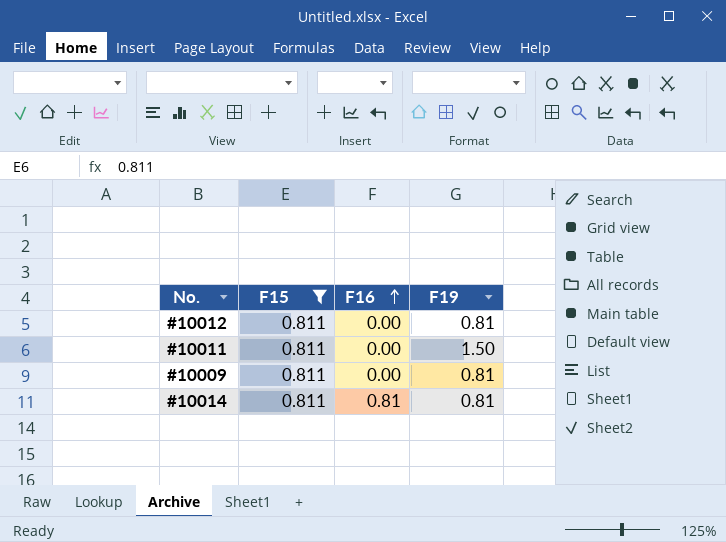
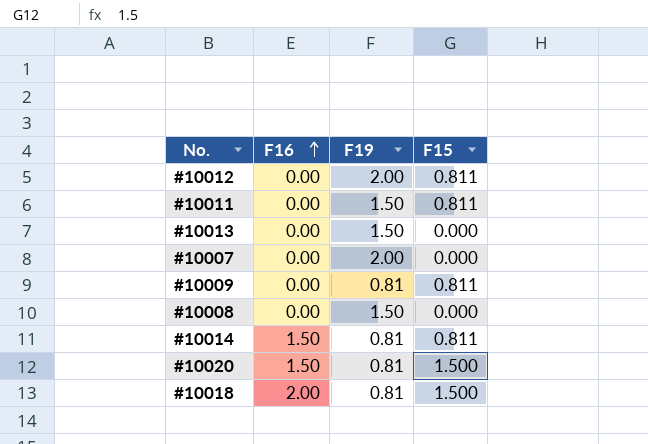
filter: F15 = 0.811 -> none
column F15 | position: 2 -> 4
#10012 | F19: 0.81 -> 2.00
#10014 | F16: 0.81 -> 1.50

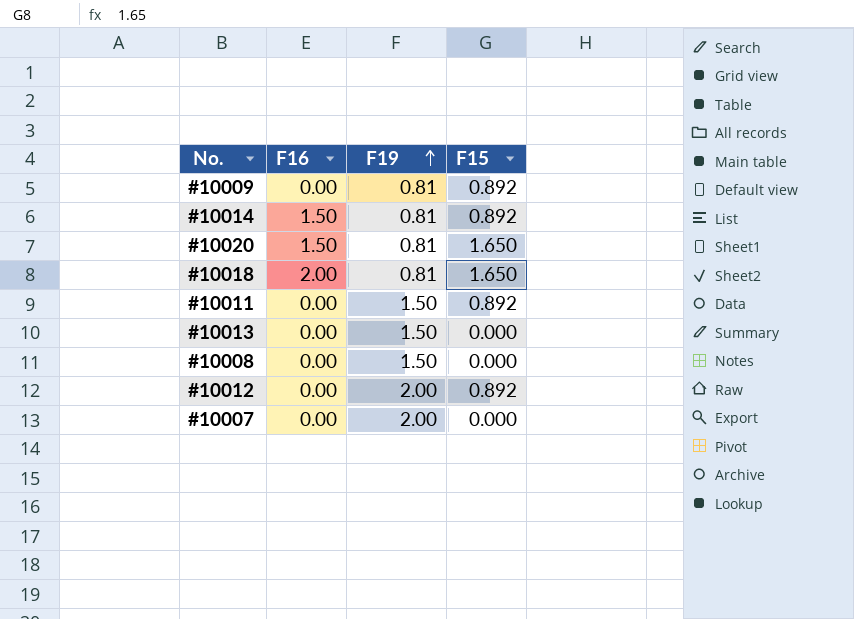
row order: F16 ascending -> F19 ascending
#10009 | F15: 0.811 -> 0.892
#10014 | F15: 0.811 -> 0.892
#10020 | F15: 1.500 -> 1.650
#10018 | F15: 1.500 -> 1.650
#10011 | F15: 0.811 -> 0.892
#10012 | F15: 0.811 -> 0.892

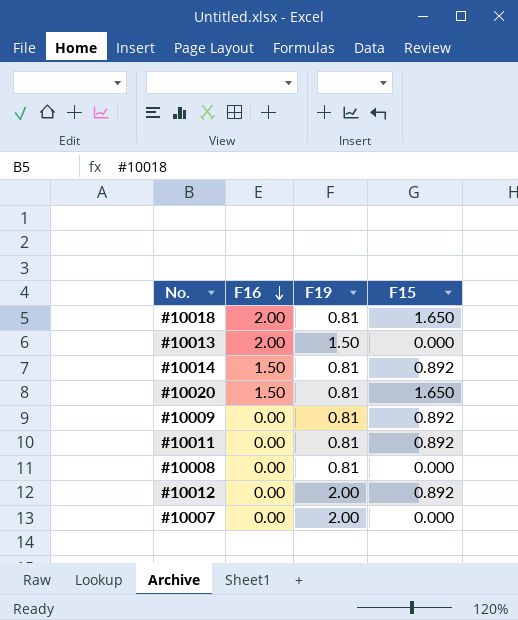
row order: F19 ascending -> F16 descending
#10013 | F16: 0.00 -> 2.00
#10011 | F19: 1.50 -> 0.81
#10008 | F19: 1.50 -> 0.81

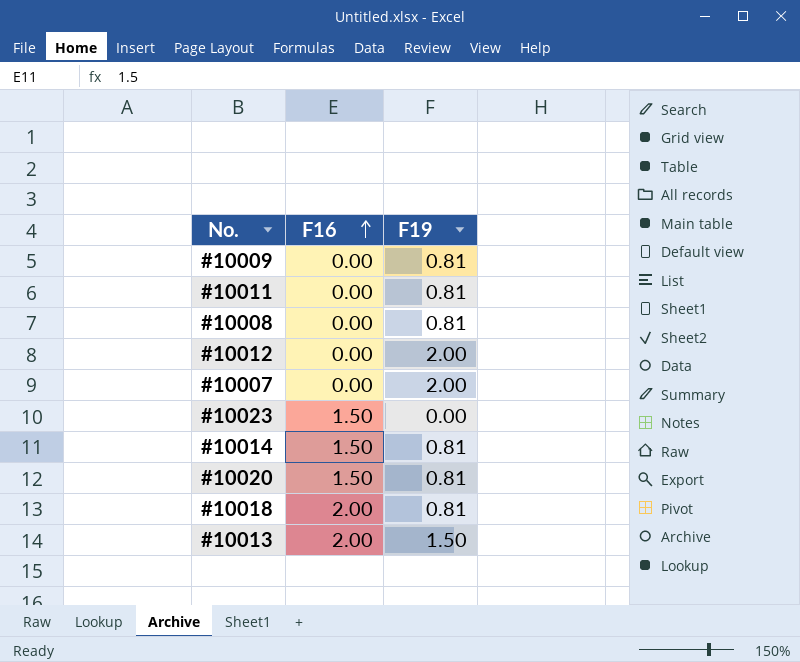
row order: F16 descending -> F16 ascending
column F15 | position: 4 -> none
row #10023: none -> 1.50 | 0.00

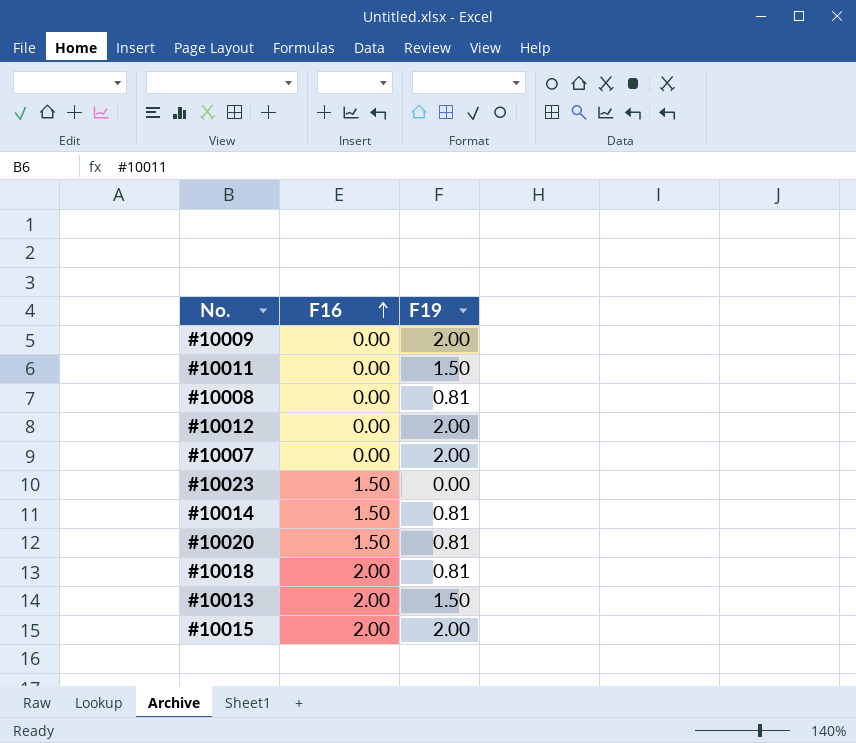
#10009 | F19: 0.81 -> 2.00
#10011 | F19: 0.81 -> 1.50
row #10015: none -> 2.00 | 2.00

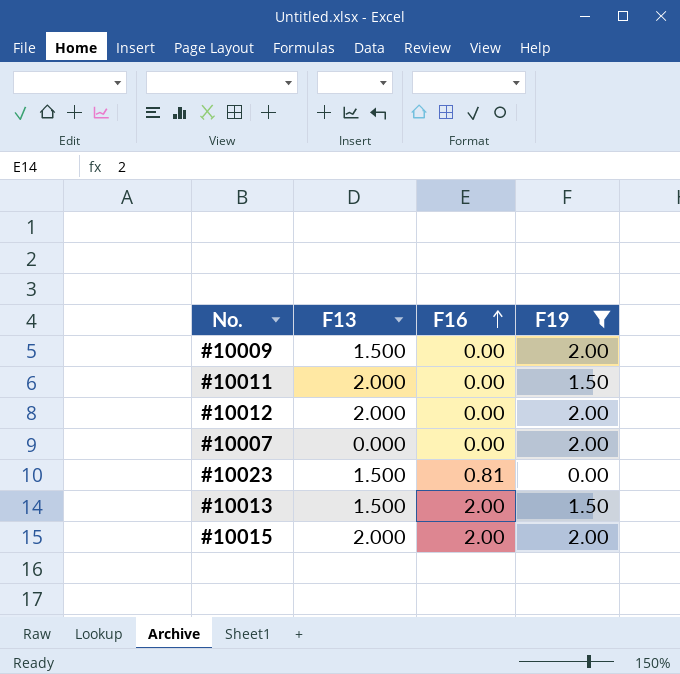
filter: none -> F19 != 0.81
column F13 | position: none -> 2
#10023 | F16: 1.50 -> 0.81

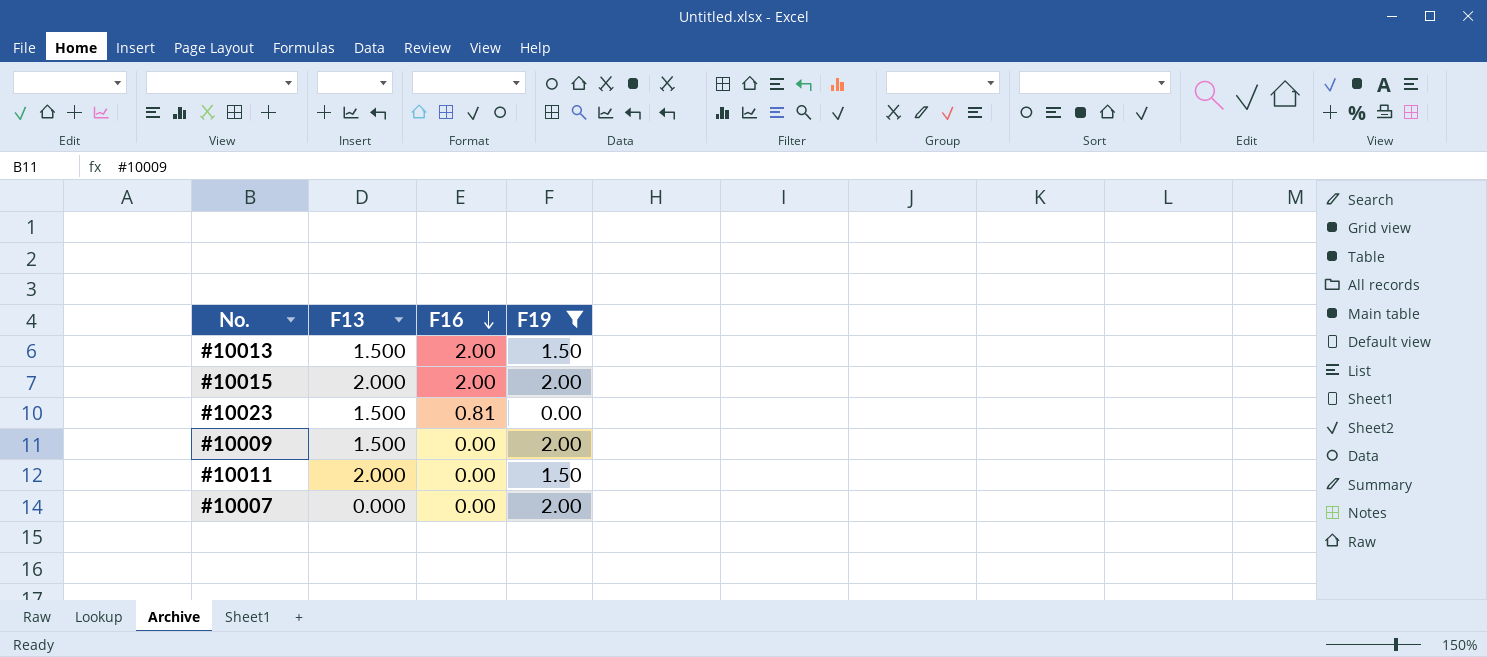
row order: F16 ascending -> F16 descending
row #10012: 2.000 | 0.00 | 2.00 -> none

